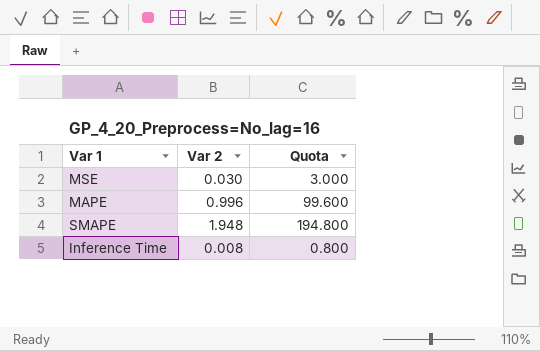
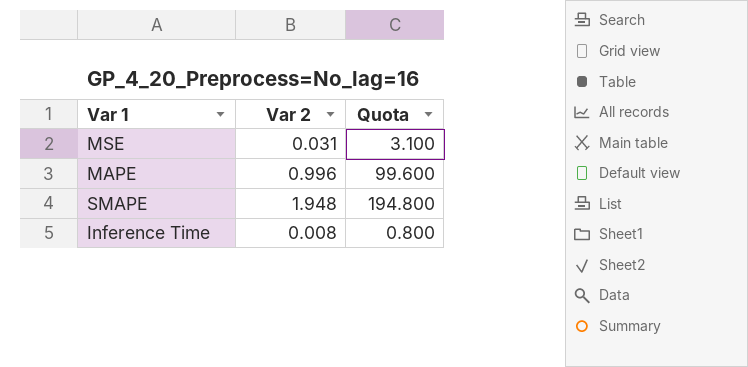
MSE | Var 2: 0.030 -> 0.031
MSE | Quota: 3.000 -> 3.100

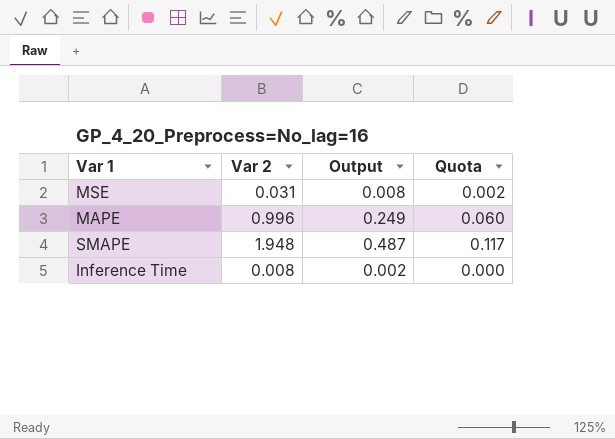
column Output | formula: none -> [Var 2] * 0.25
column Quota | formula: [Var 2] * 100 -> [Var 2] * 0.06

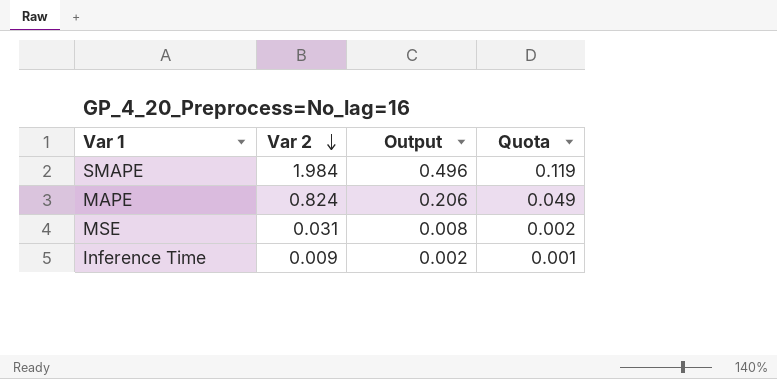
row order: none -> Var 2 descending
SMAPE | Var 2: 1.948 -> 1.984
SMAPE | Output: 0.487 -> 0.496
SMAPE | Quota: 0.117 -> 0.119
MAPE | Var 2: 0.996 -> 0.824
MAPE | Output: 0.249 -> 0.206
MAPE | Quota: 0.060 -> 0.049
Inference Time | Var 2: 0.008 -> 0.009
Inference Time | Quota: 0.000 -> 0.001

